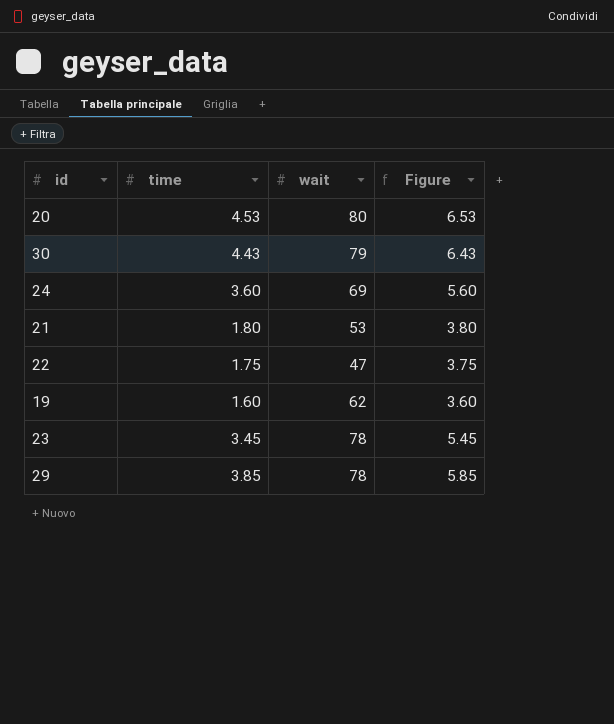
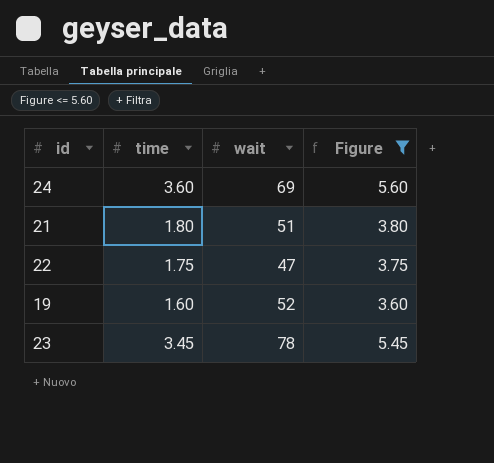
filter: none -> Figure <= 5.60
21 | wait: 53 -> 51
19 | wait: 62 -> 52

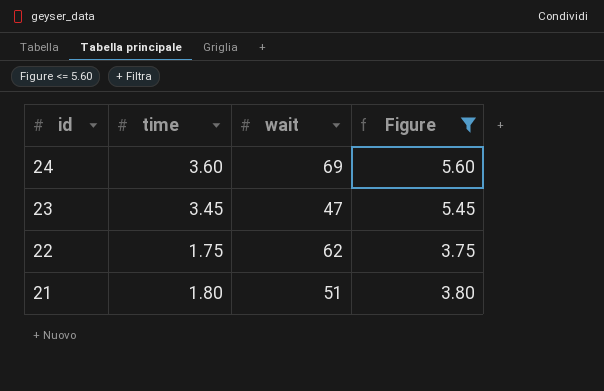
row order: none -> id descending
row 19: 1.60 | 52 | 3.60 -> none
23 | wait: 78 -> 47
22 | wait: 47 -> 62

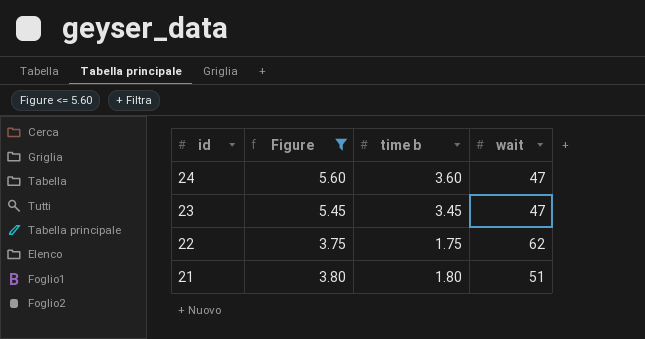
column Figure | position: 4 -> 2
column name: time -> time b
24 | wait: 69 -> 47

